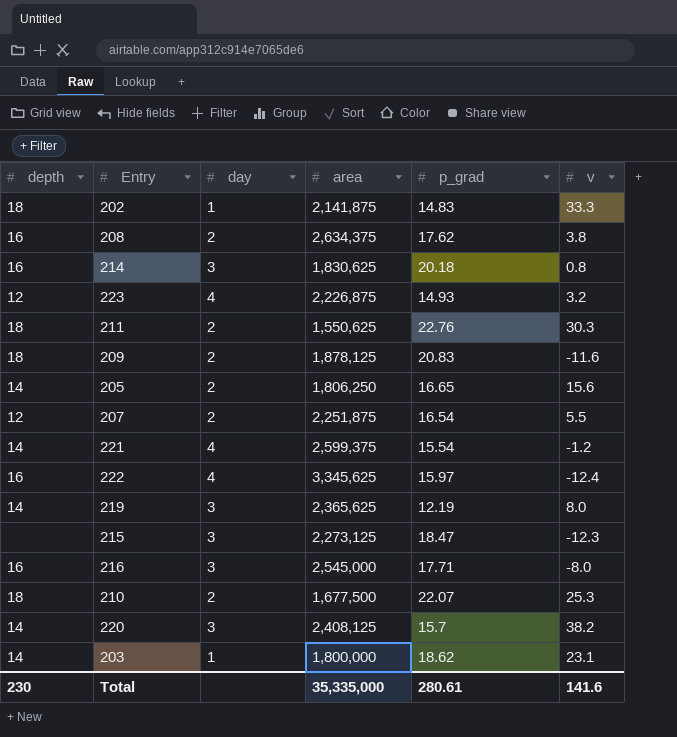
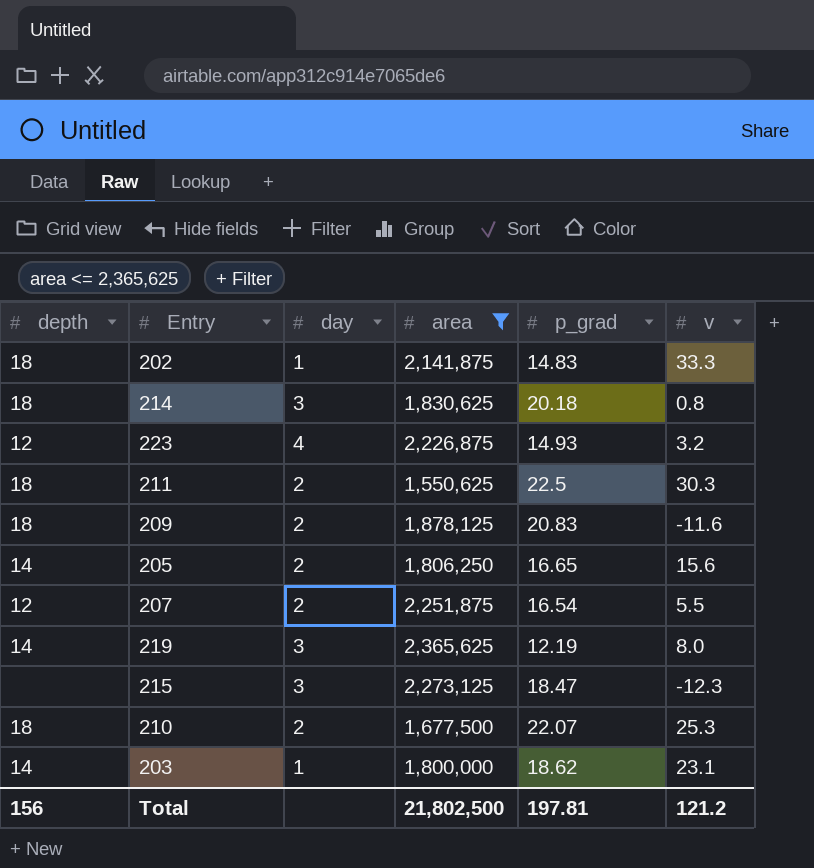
filter: none -> area <= 2,365,625
214 | depth: 16 -> 18
211 | p_grad: 22.76 -> 22.5
Total | depth: 230 -> 156
Total | area: 35,335,000 -> 21,802,500
Total | p_grad: 280.61 -> 197.81
Total | v: 141.6 -> 121.2

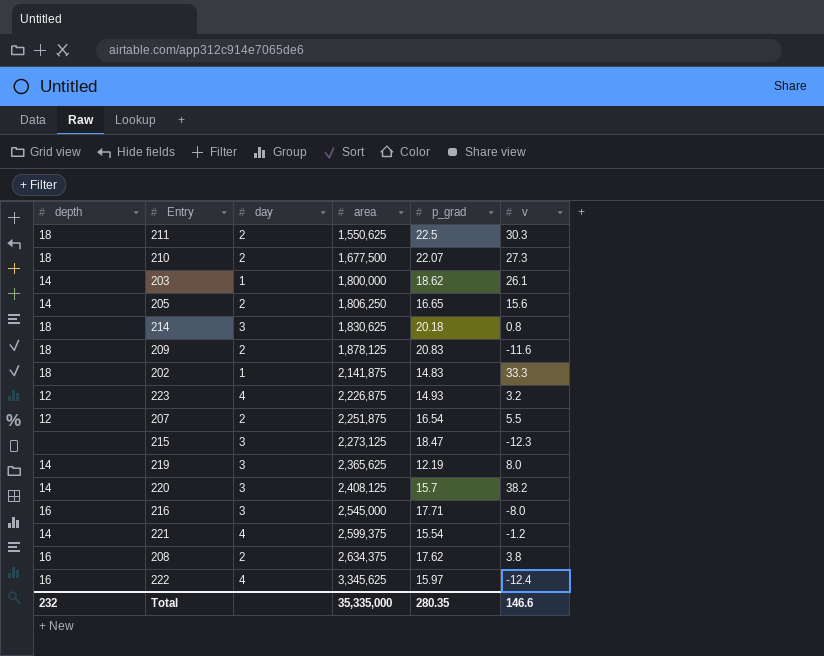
filter: area <= 2,365,625 -> none
row order: none -> area ascending
210 | v: 25.3 -> 27.3
203 | v: 23.1 -> 26.1
Total | depth: 156 -> 232
Total | area: 21,802,500 -> 35,335,000
Total | p_grad: 197.81 -> 280.35
Total | v: 121.2 -> 146.6

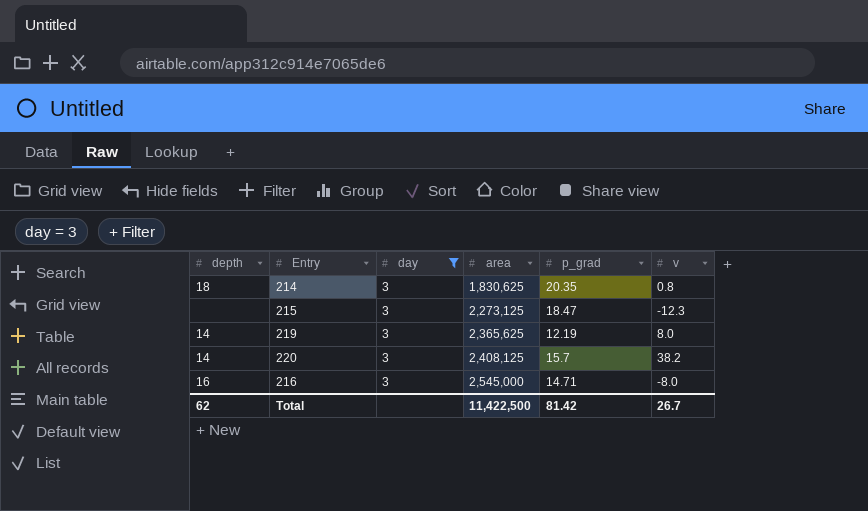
filter: none -> day = 3
214 | p_grad: 20.18 -> 20.35
216 | p_grad: 17.71 -> 14.71
Total | depth: 232 -> 62
Total | area: 35,335,000 -> 11,422,500
Total | p_grad: 280.35 -> 81.42
Total | v: 146.6 -> 26.7

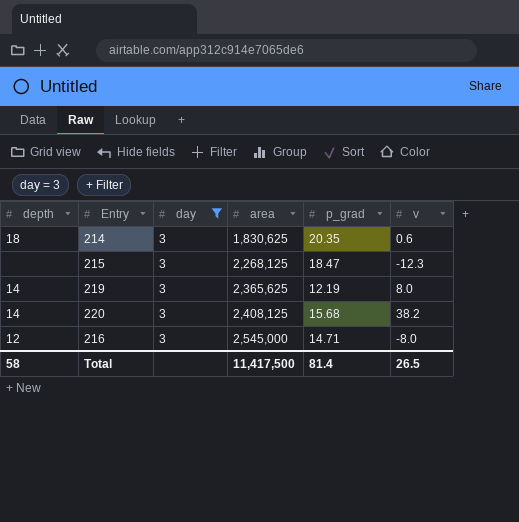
214 | v: 0.8 -> 0.6
215 | area: 2,273,125 -> 2,268,125
220 | p_grad: 15.7 -> 15.68
216 | depth: 16 -> 12
Total | depth: 62 -> 58
Total | area: 11,422,500 -> 11,417,500
Total | p_grad: 81.42 -> 81.4
Total | v: 26.7 -> 26.5

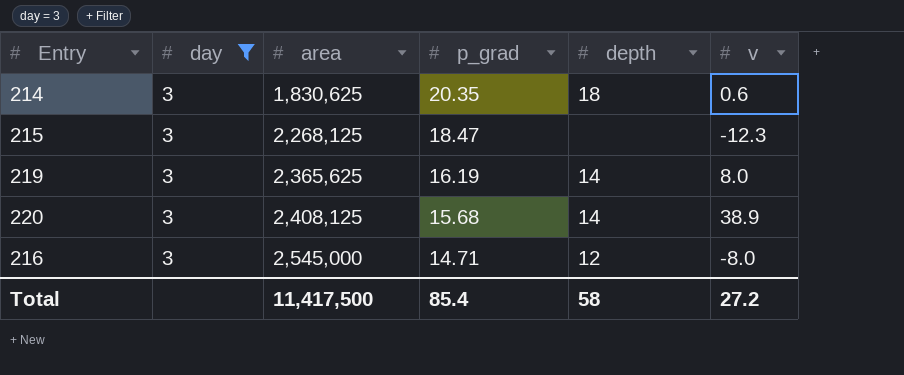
column depth | position: 1 -> 5
219 | p_grad: 12.19 -> 16.19
220 | v: 38.2 -> 38.9
Total | p_grad: 81.4 -> 85.4
Total | v: 26.5 -> 27.2

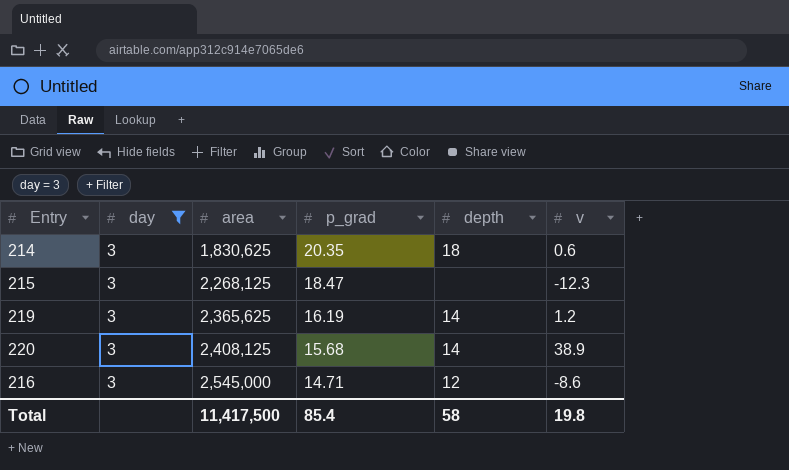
219 | v: 8.0 -> 1.2
216 | v: -8.0 -> -8.6
Total | v: 27.2 -> 19.8

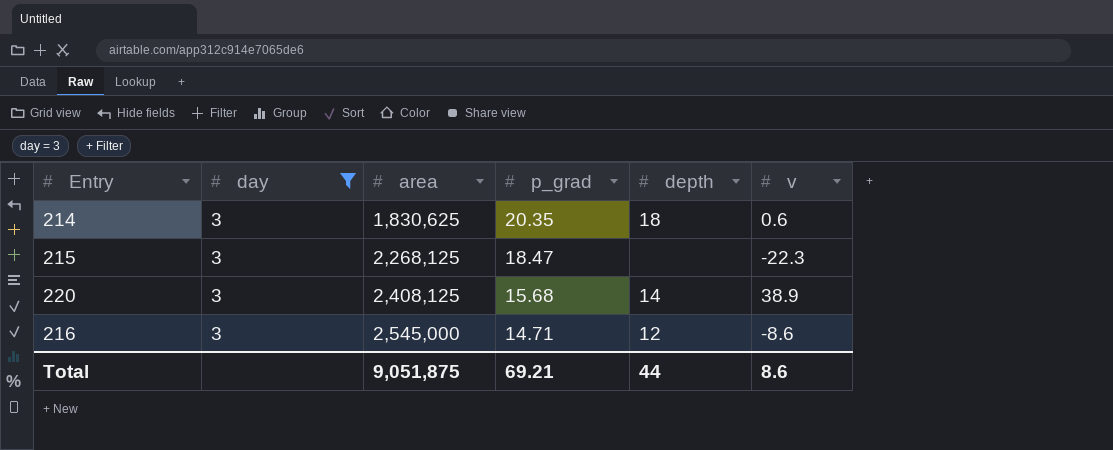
row 219: 3 | 2,365,625 | 16.19 | 14 | 1.2 -> none
215 | v: -12.3 -> -22.3
Total | area: 11,417,500 -> 9,051,875
Total | p_grad: 85.4 -> 69.21
Total | depth: 58 -> 44
Total | v: 19.8 -> 8.6

